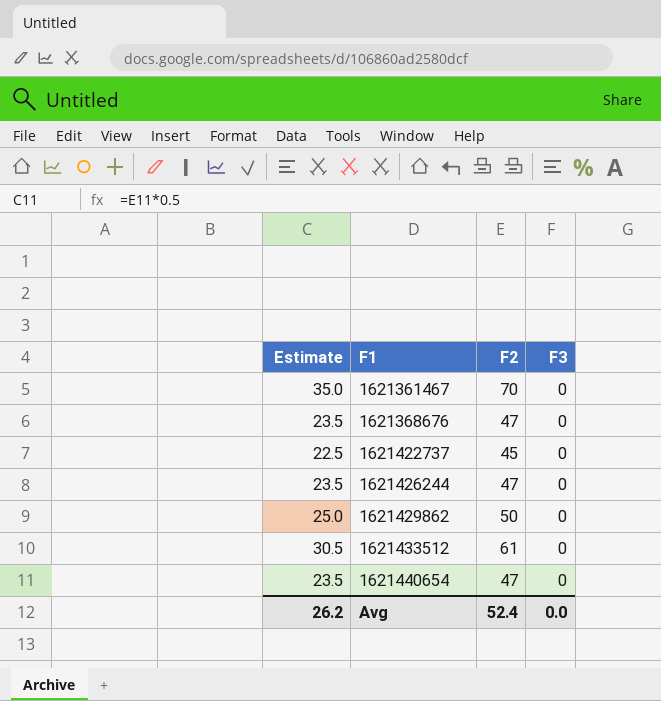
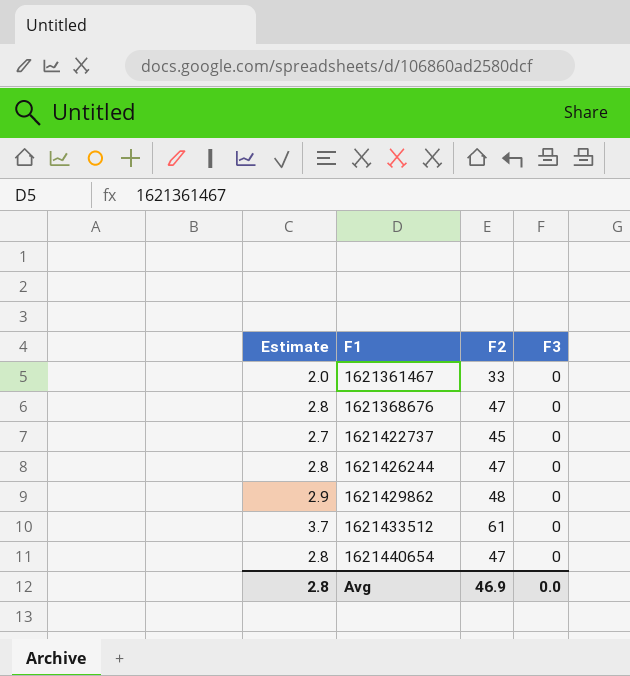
column Estimate | formula: [F2] * 0.5 -> [F2] * 0.06
1621361467 | F2: 70 -> 33
1621429862 | F2: 50 -> 48
Avg | Estimate: 26.2 -> 2.8
Avg | F2: 52.4 -> 46.9

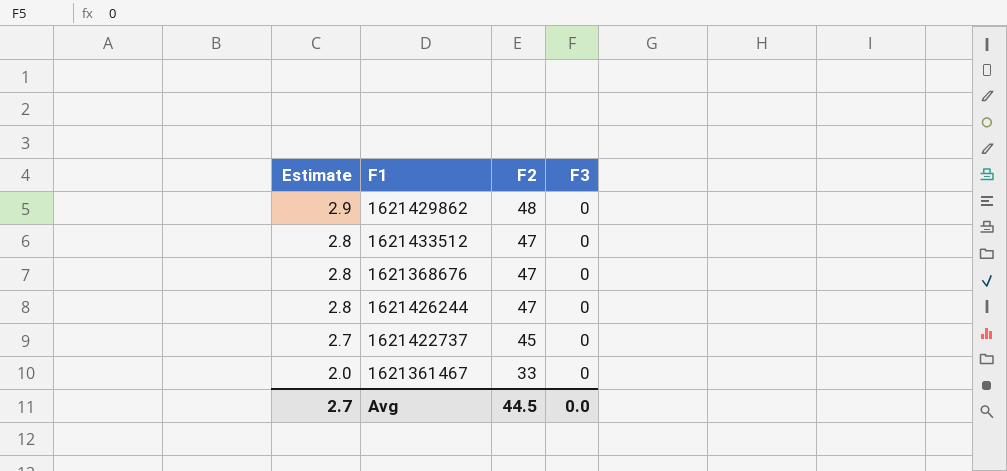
row order: F1 ascending -> Estimate descending
row 1621440654: 2.8 | 47 | 0 -> none
1621433512 | Estimate: 3.7 -> 2.8
1621433512 | F2: 61 -> 47
Avg | Estimate: 2.8 -> 2.7
Avg | F2: 46.9 -> 44.5

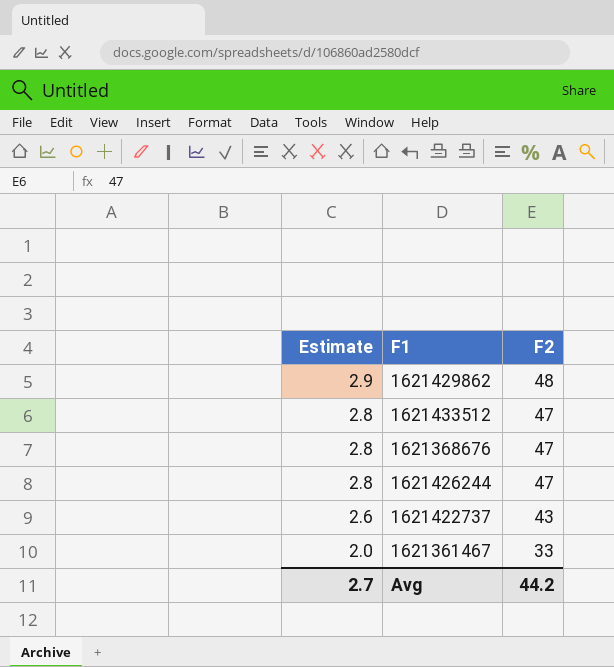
column F3 | position: 4 -> none
1621422737 | Estimate: 2.7 -> 2.6
1621422737 | F2: 45 -> 43
Avg | F2: 44.5 -> 44.2

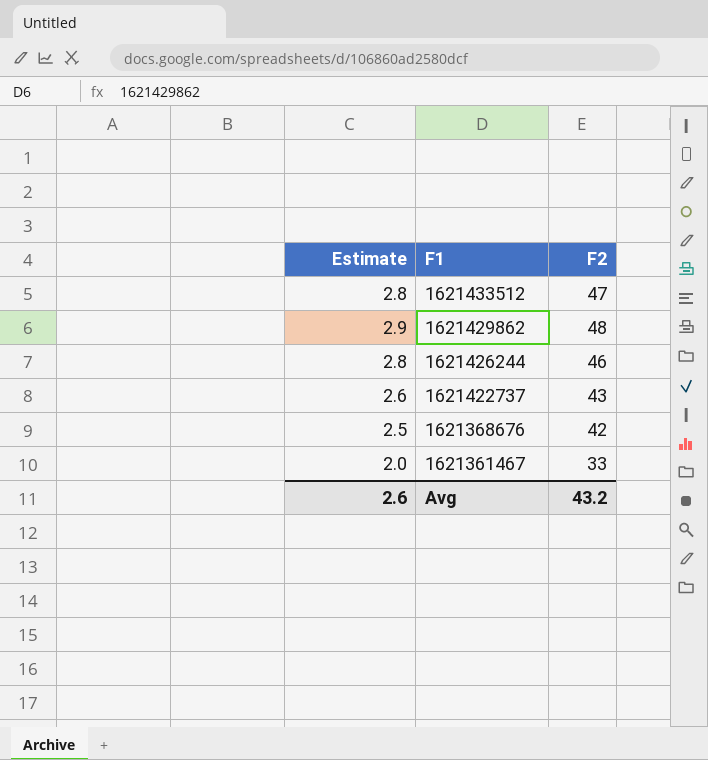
row order: Estimate descending -> F1 descending
1621426244 | F2: 47 -> 46
1621368676 | Estimate: 2.8 -> 2.5
1621368676 | F2: 47 -> 42
Avg | Estimate: 2.7 -> 2.6
Avg | F2: 44.2 -> 43.2

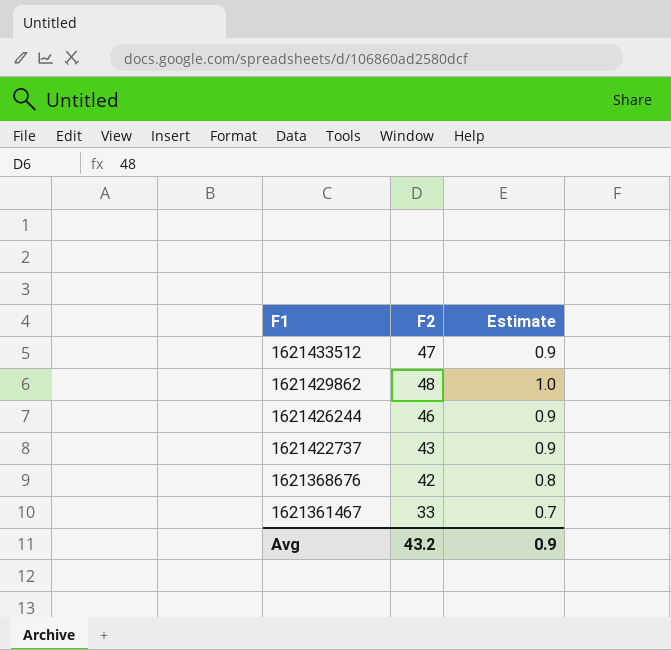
column Estimate | formula: [F2] * 0.06 -> [F2] * 0.02
column Estimate | position: 1 -> 3
Avg | Estimate: 2.6 -> 0.9

